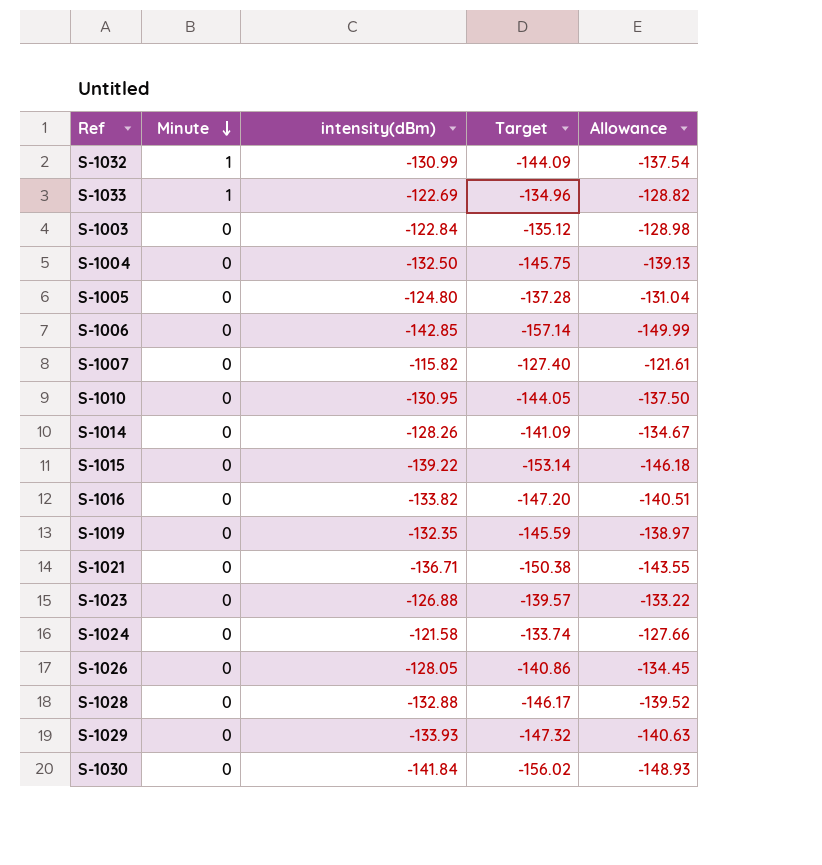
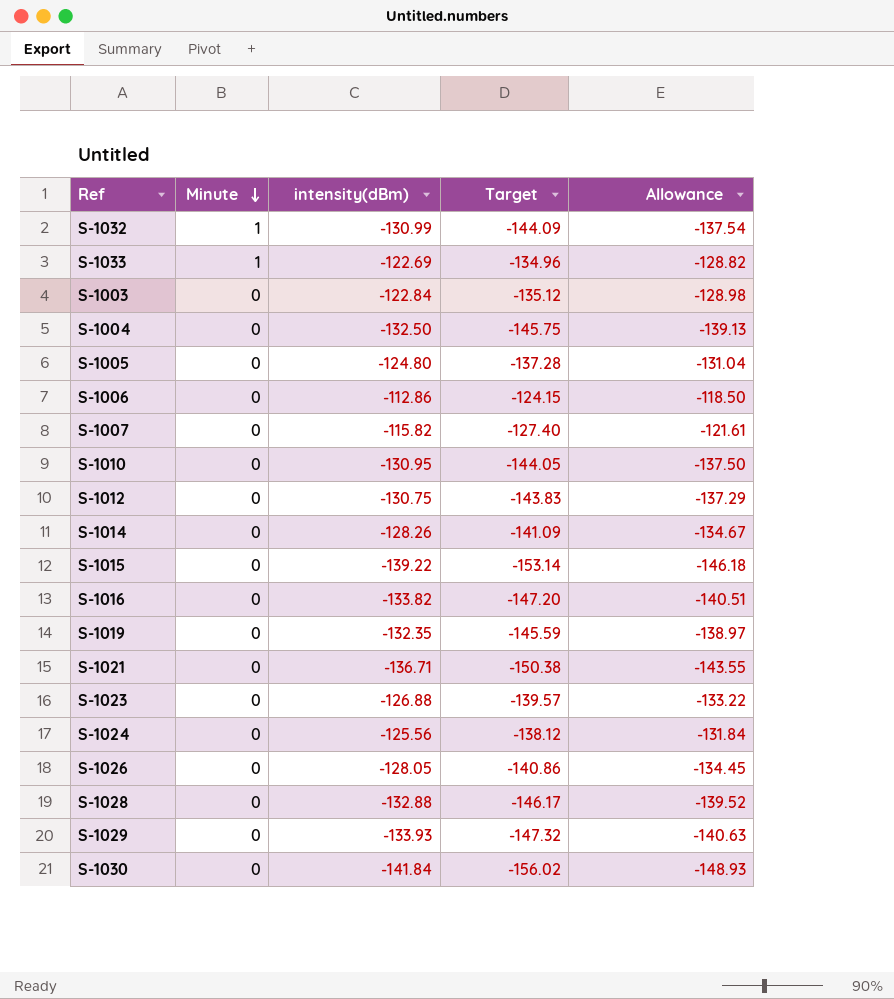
S-1006 | intensity(dBm): -142.85 -> -112.86
S-1006 | Target: -157.14 -> -124.15
S-1006 | Allowance: -149.99 -> -118.50
row S-1012: none -> 0 | -130.75 | -143.83 | -137.29
S-1024 | intensity(dBm): -121.58 -> -125.56
S-1024 | Target: -133.74 -> -138.12
S-1024 | Allowance: -127.66 -> -131.84

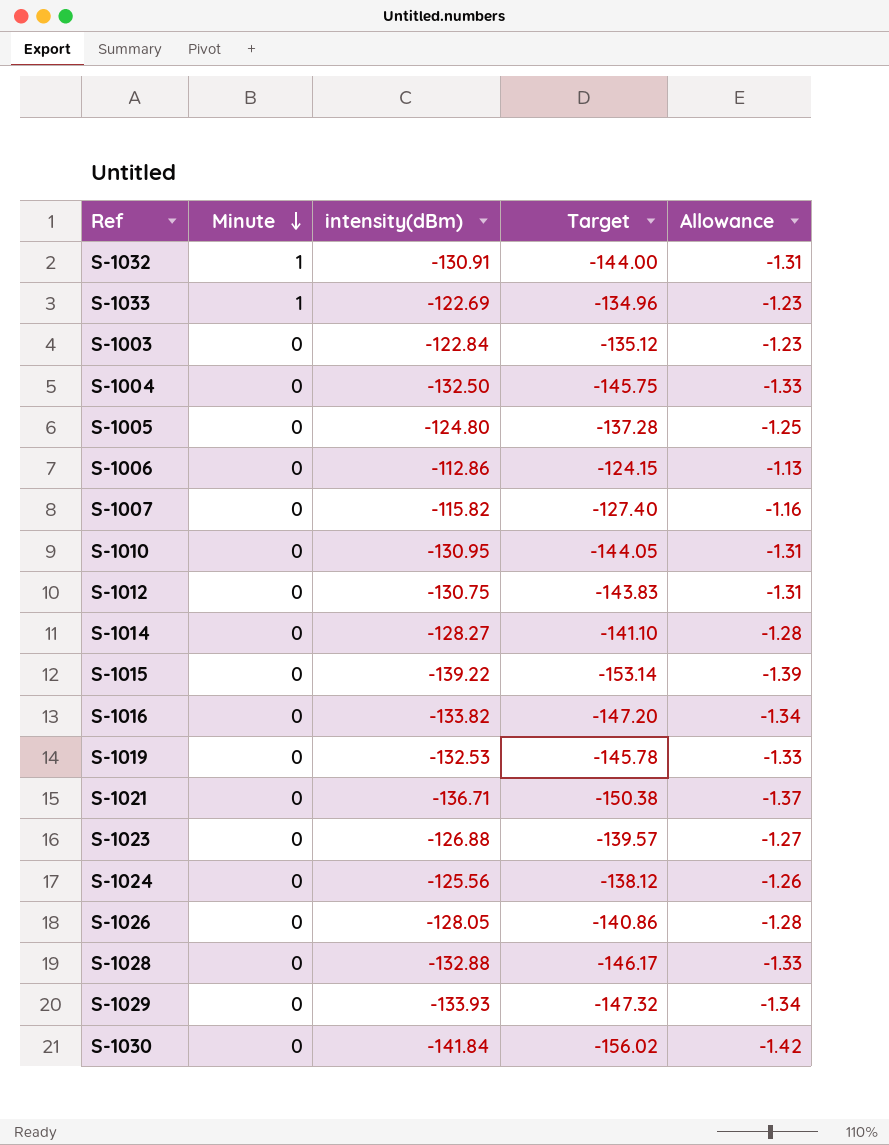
column Allowance | formula: [intensity(dBm)] * 1.05 -> [intensity(dBm)] * 0.01
S-1032 | intensity(dBm): -130.99 -> -130.91
S-1032 | Target: -144.09 -> -144.00
S-1014 | intensity(dBm): -128.26 -> -128.27
S-1014 | Target: -141.09 -> -141.10
S-1019 | intensity(dBm): -132.35 -> -132.53
S-1019 | Target: -145.59 -> -145.78

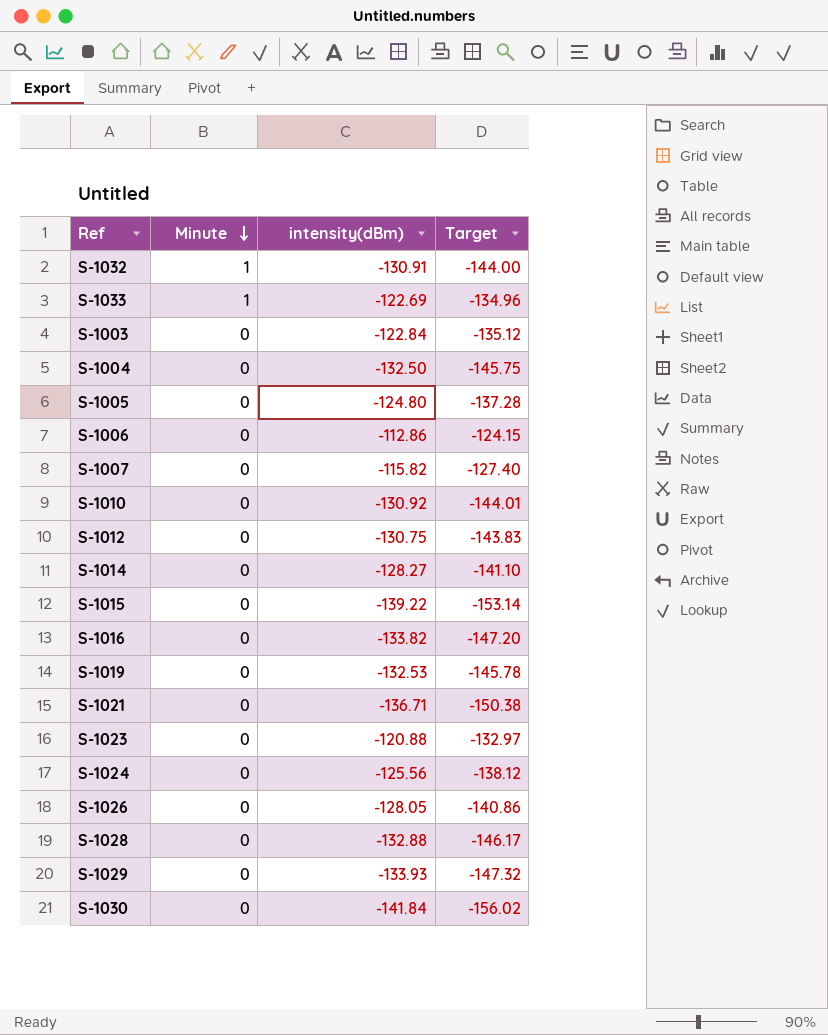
column Allowance | formula: [intensity(dBm)] * 0.01 -> none
S-1010 | intensity(dBm): -130.95 -> -130.92
S-1010 | Target: -144.05 -> -144.01
S-1023 | intensity(dBm): -126.88 -> -120.88
S-1023 | Target: -139.57 -> -132.97

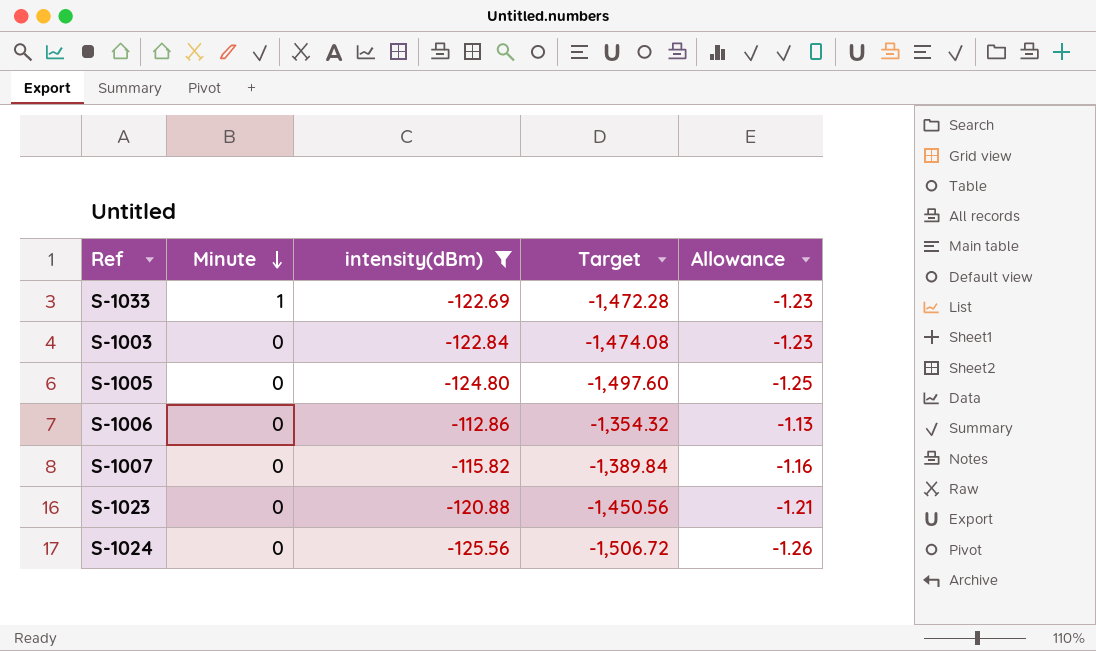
filter: none -> intensity(dBm) >= -125.56
column Target | formula: [intensity(dBm)] * 1.1 -> [intensity(dBm)] * 12
column Allowance | formula: none -> [intensity(dBm)] * 0.01

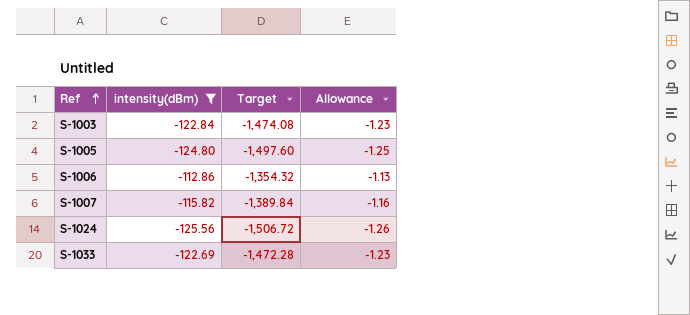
row order: Minute descending -> Ref ascending
column Minute | position: 2 -> none
row S-1023: 0 | -120.88 | -1,450.56 | -1.21 -> none

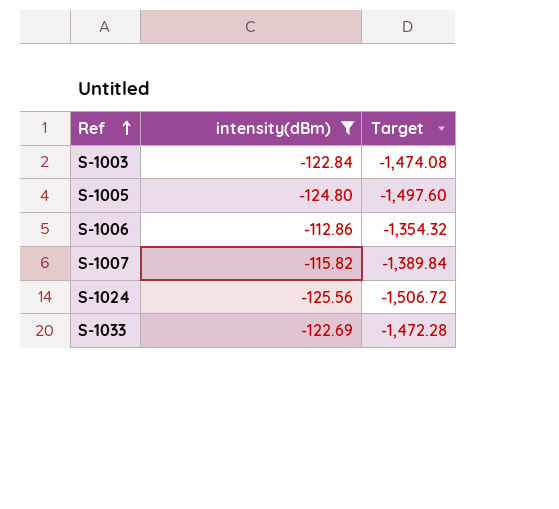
column Allowance | formula: [intensity(dBm)] * 0.01 -> none

